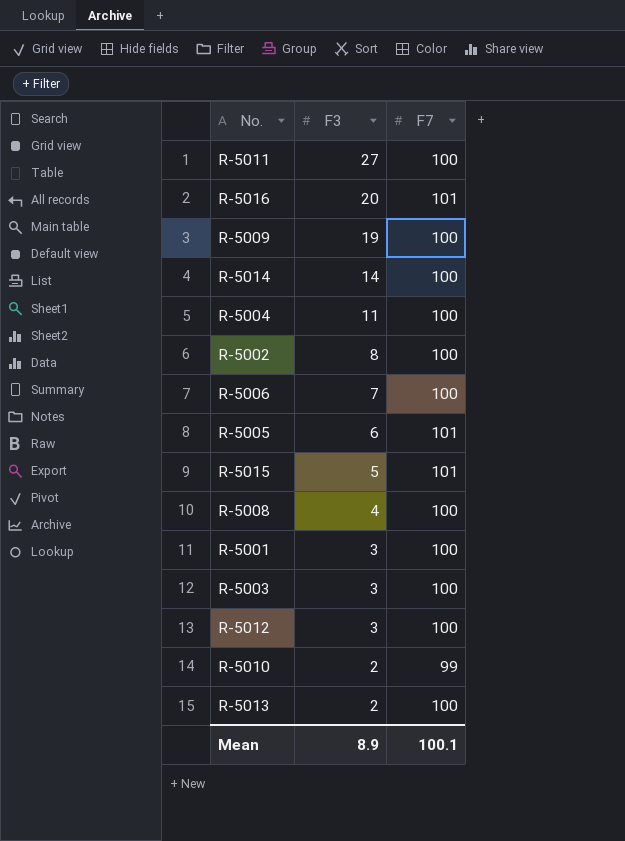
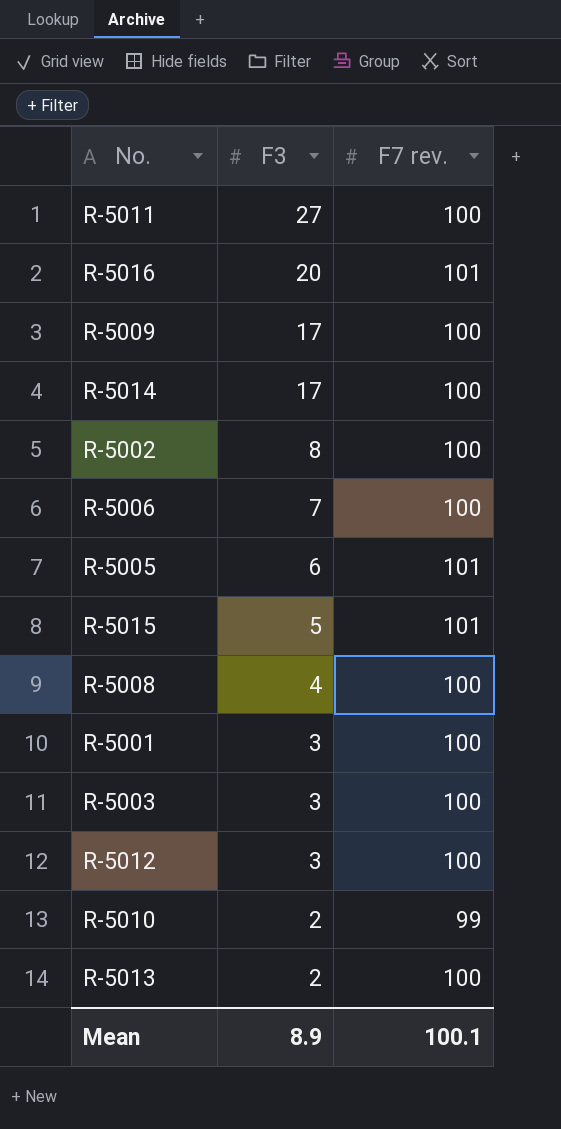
column name: F7 -> F7 rev.
row R-5004: 11 | 100 -> none
R-5009 | F3: 19 -> 17
R-5014 | F3: 14 -> 17

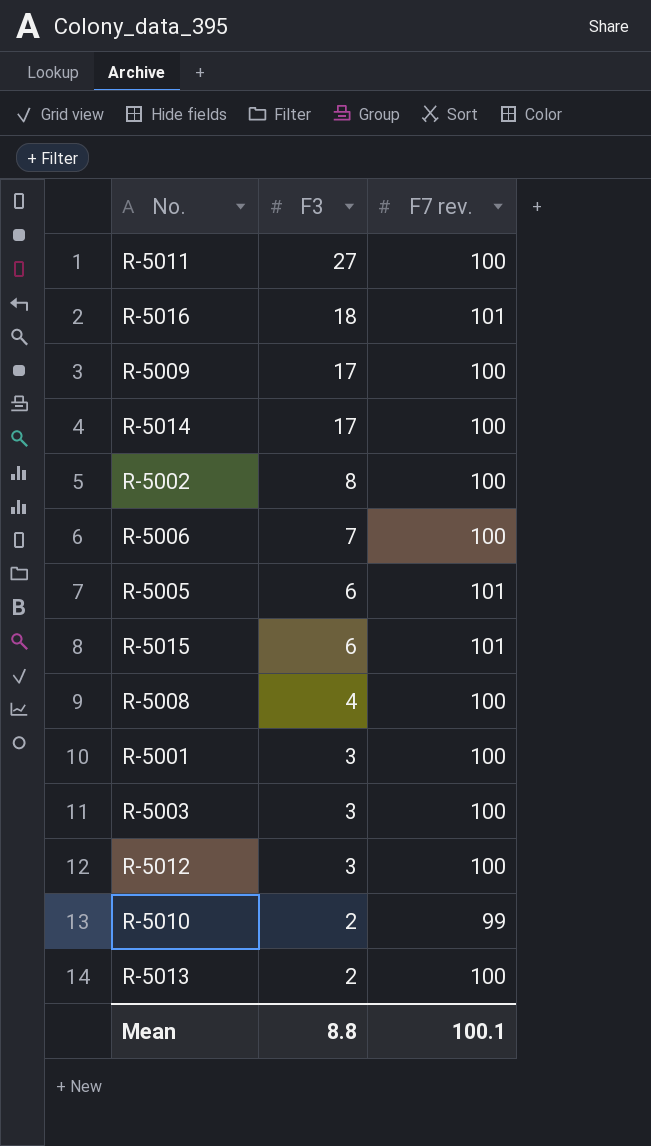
R-5016 | F3: 20 -> 18
R-5015 | F3: 5 -> 6
Mean | F3: 8.9 -> 8.8

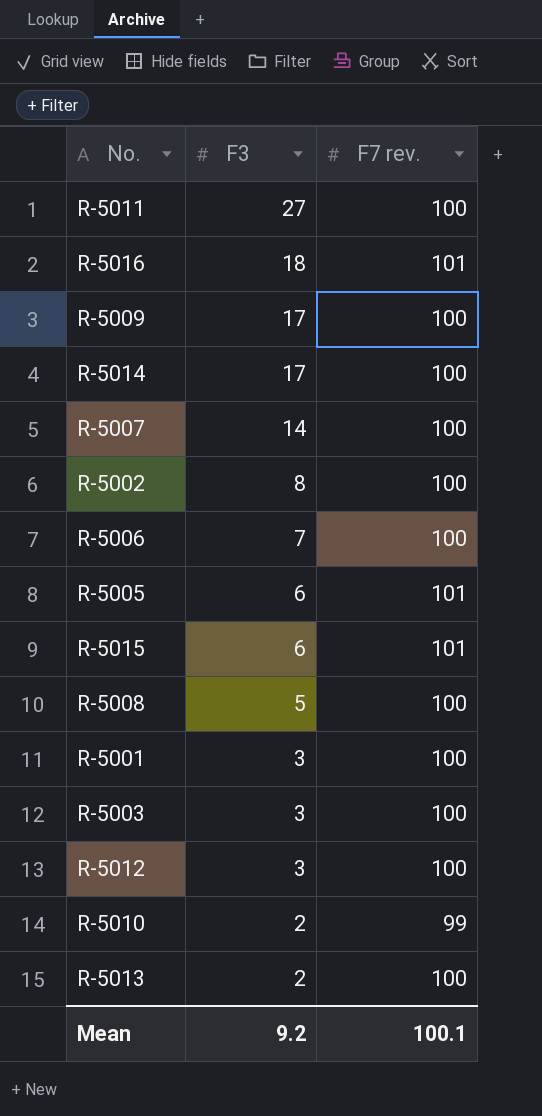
row R-5007: none -> 14 | 100
R-5008 | F3: 4 -> 5
Mean | F3: 8.8 -> 9.2

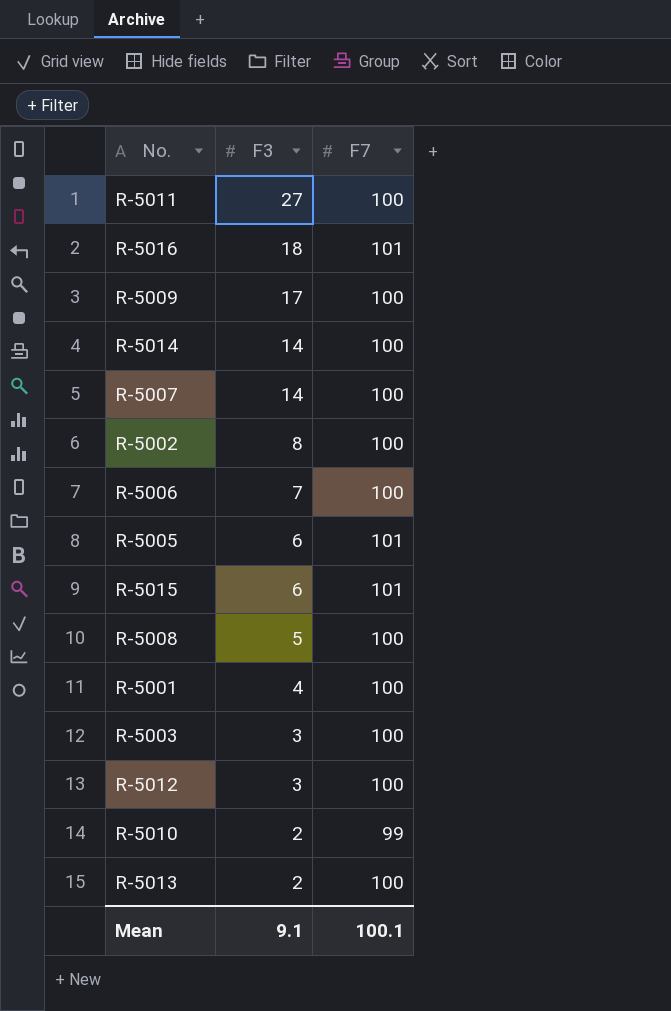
column name: F7 rev. -> F7
R-5014 | F3: 17 -> 14
R-5001 | F3: 3 -> 4
Mean | F3: 9.2 -> 9.1

